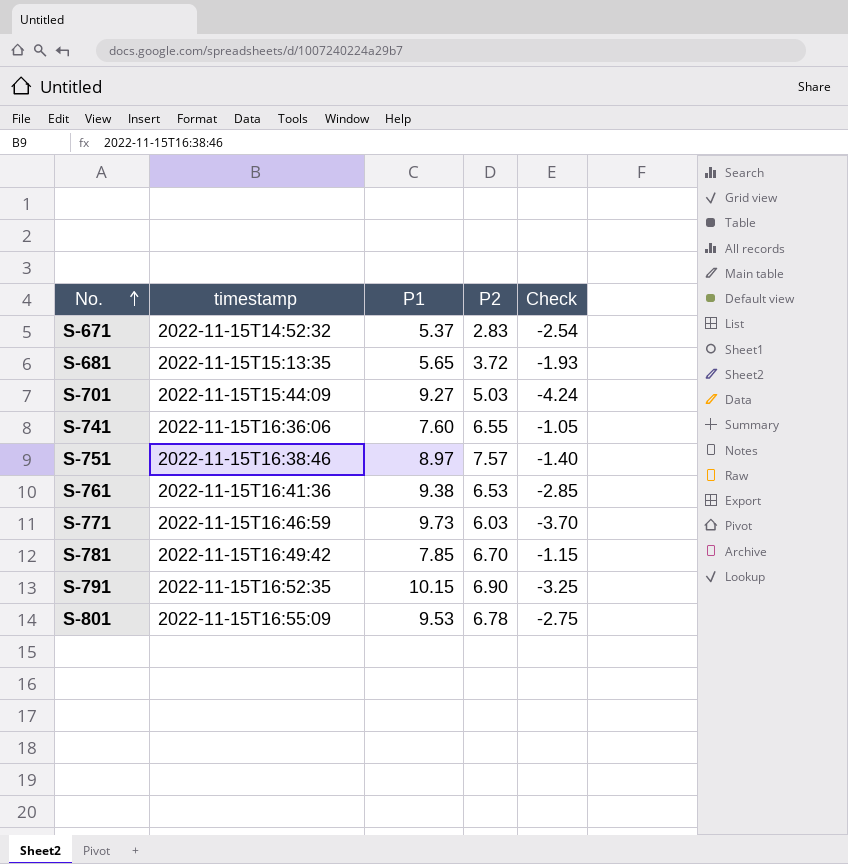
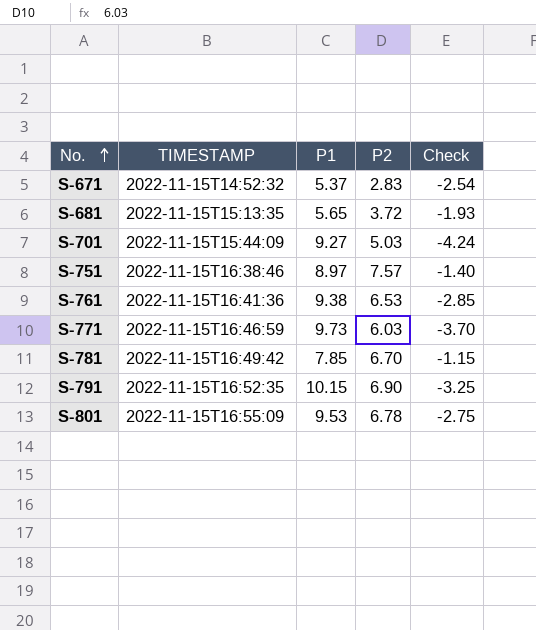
column name: timestamp -> TIMESTAMP
row S-741: 2022-11-15T16:36:06 | 7.60 | 6.55 | -1.05 -> none

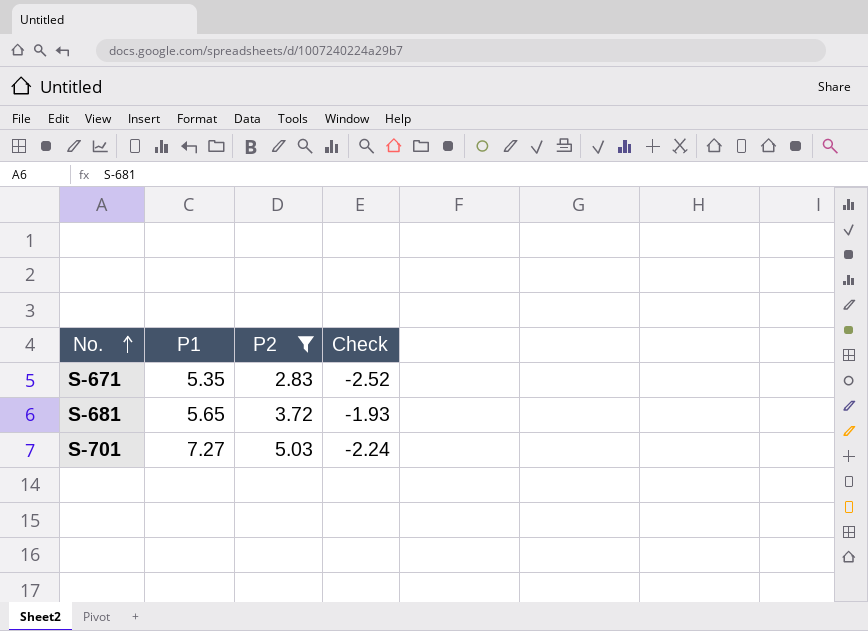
filter: none -> P2 <= 5.03
column TIMESTAMP | position: 2 -> none
S-671 | P1: 5.37 -> 5.35
S-671 | Check: -2.54 -> -2.52
S-701 | P1: 9.27 -> 7.27
S-701 | Check: -4.24 -> -2.24

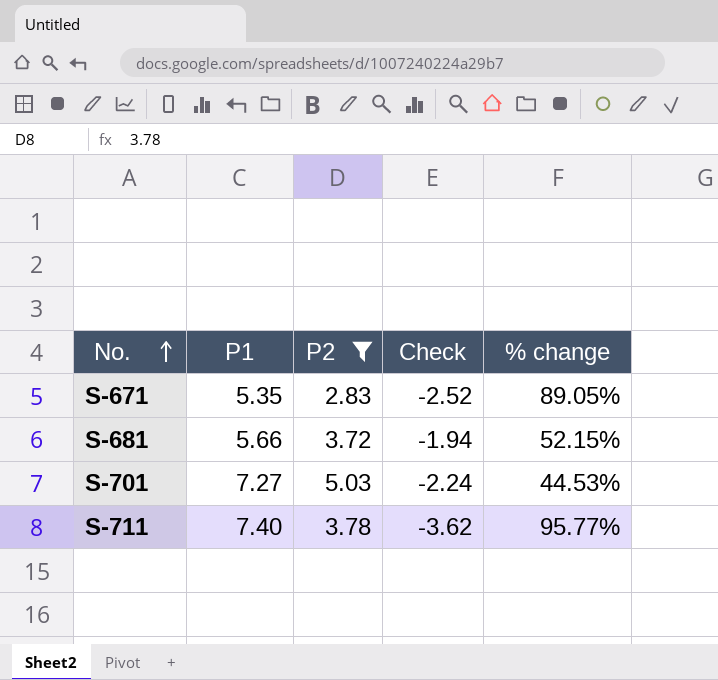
column % change | formula: none -> ([P1] - [P2]) / [P2]
S-681 | P1: 5.65 -> 5.66
S-681 | Check: -1.93 -> -1.94
row S-711: none -> 7.40 | 3.78 | -3.62 | 95.77%

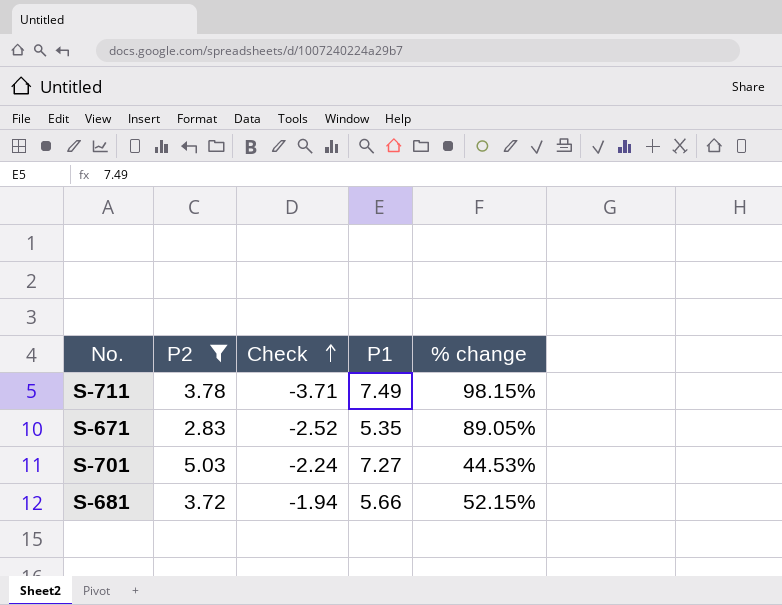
row order: No. ascending -> Check ascending
column P1 | position: 2 -> 4
S-711 | Check: -3.62 -> -3.71
S-711 | P1: 7.40 -> 7.49
S-711 | % change: 95.77% -> 98.15%

